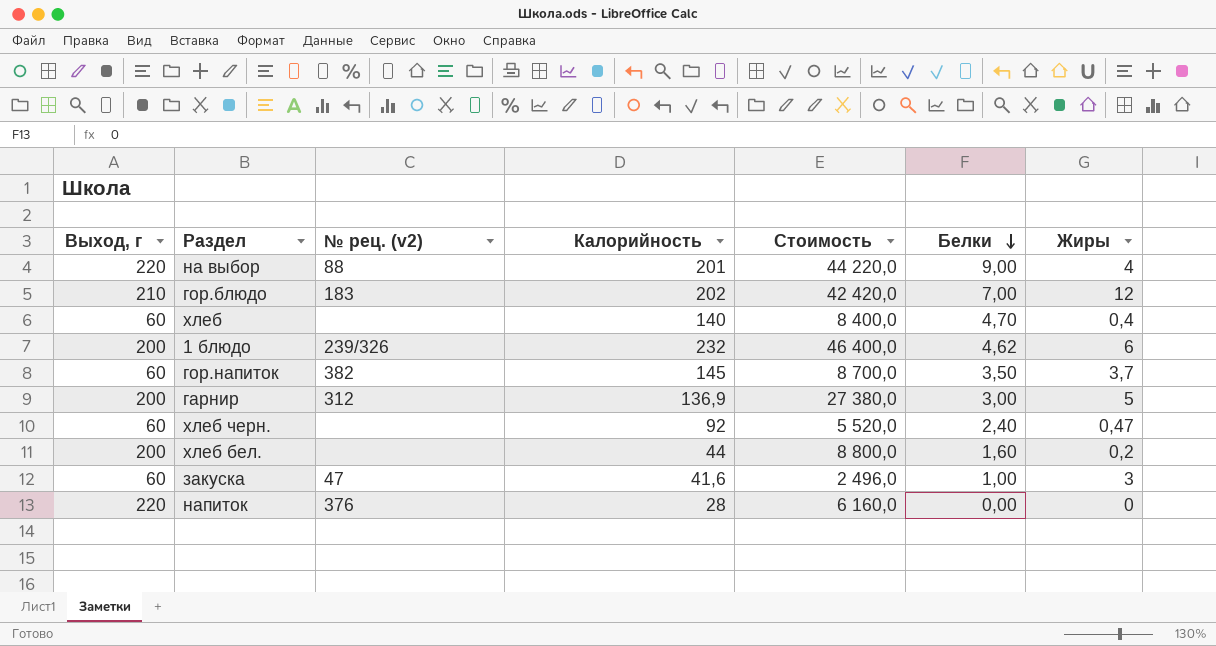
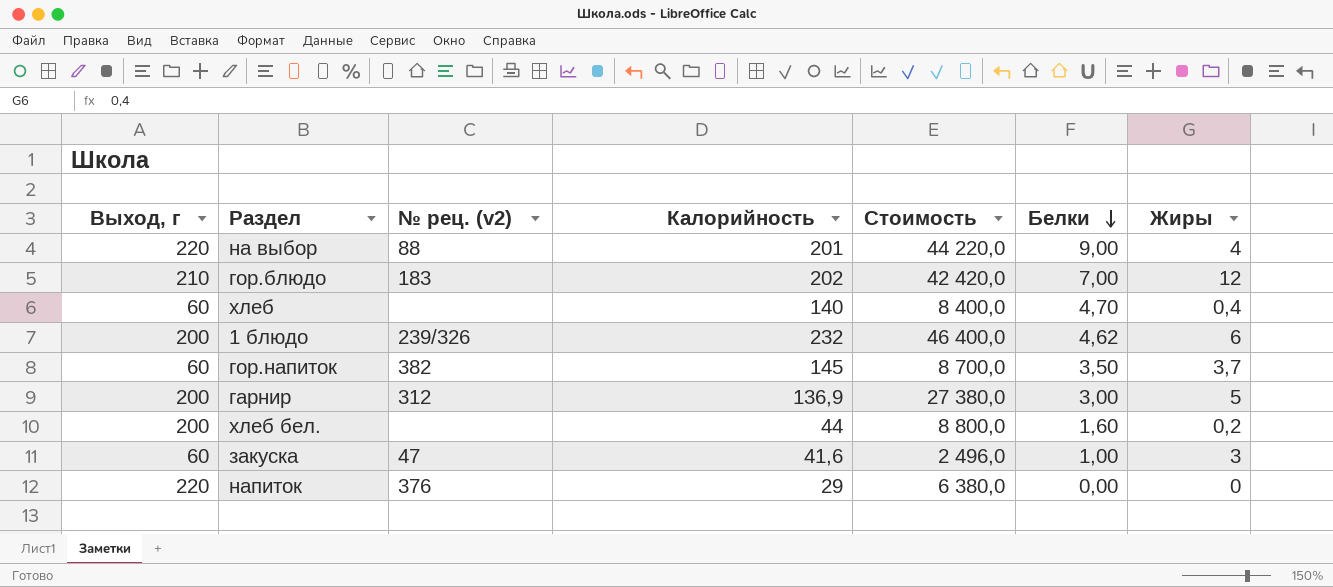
row хлеб черн.: 60 | none | 92 | 5 520,0 | 2,40 | 0,47 -> none
напиток | Калорийность: 28 -> 29
напиток | Стоимость: 6 160,0 -> 6 380,0

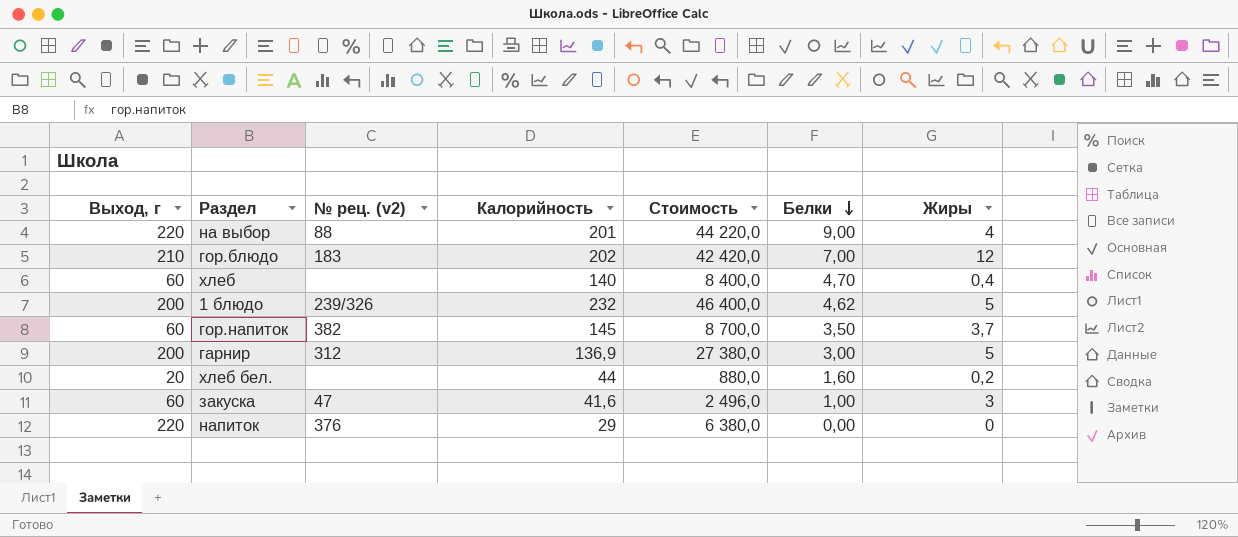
1 блюдо | Жиры: 6 -> 5
хлеб бел. | Выход, г: 200 -> 20
хлеб бел. | Стоимость: 8 800,0 -> 880,0

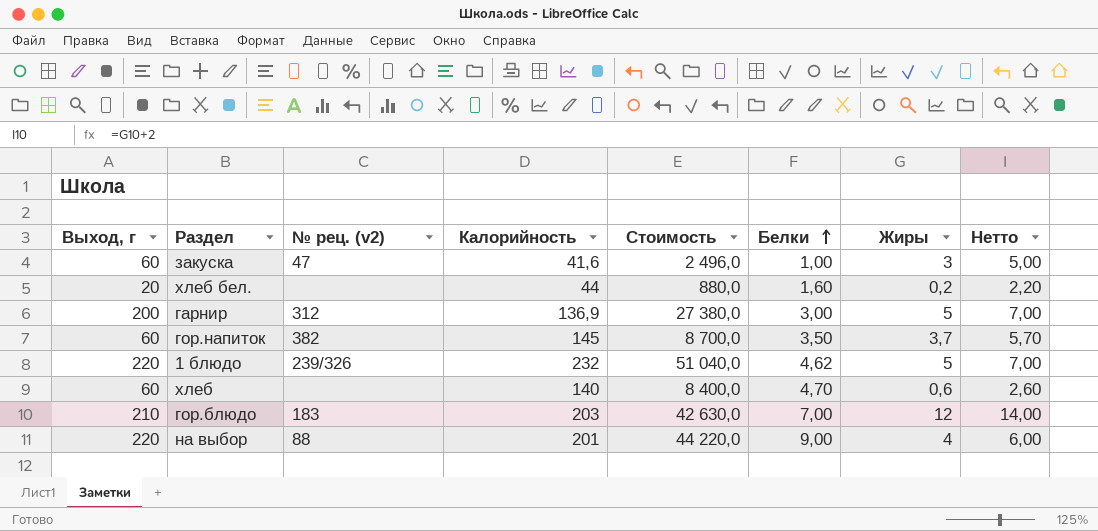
row order: Белки descending -> Белки ascending
column Нетто | formula: none -> [Жиры] + 2
row напиток: 220 | 376 | 29 | 6 380,0 | 0,00 | 0 -> none
1 блюдо | Выход, г: 200 -> 220
1 блюдо | Стоимость: 46 400,0 -> 51 040,0
хлеб | Жиры: 0,4 -> 0,6
гор.блюдо | Калорийность: 202 -> 203
гор.блюдо | Стоимость: 42 420,0 -> 42 630,0

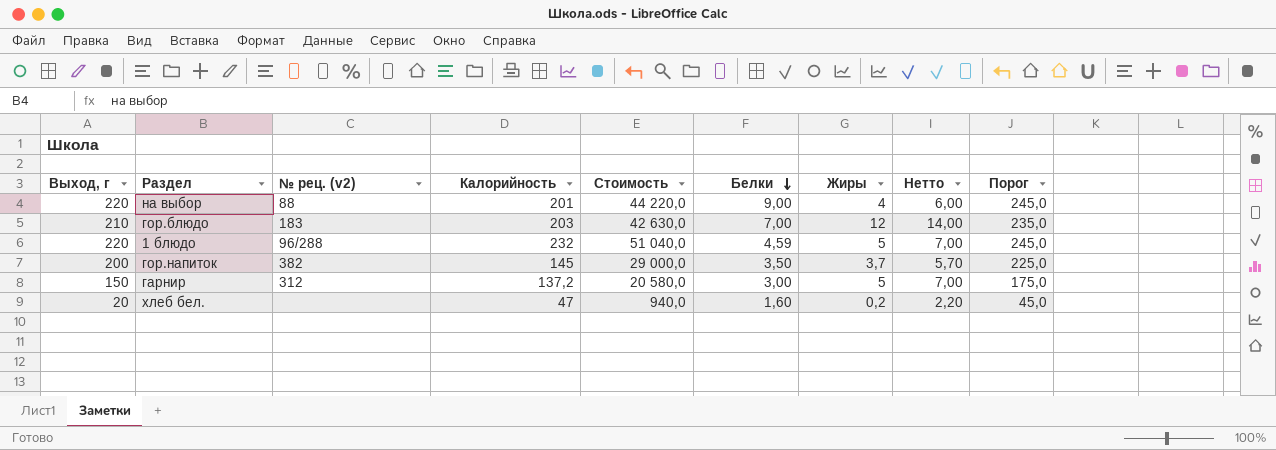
row order: Белки ascending -> Белки descending
column Порог | formula: none -> [Выход, г] + 25
row закуска: 60 | 47 | 41,6 | 2 496,0 | 1,00 | 3 | 5,00 -> none
row хлеб: 60 | none | 140 | 8 400,0 | 4,70 | 0,6 | 2,60 -> none
1 блюдо | № рец. (v2): 239/326 -> 96/288
1 блюдо | Белки: 4,62 -> 4,59
гор.напиток | Выход, г: 60 -> 200
гор.напиток | Стоимость: 8 700,0 -> 29 000,0
гарнир | Выход, г: 200 -> 150
гарнир | Калорийность: 136,9 -> 137,2
гарнир | Стоимость: 27 380,0 -> 20 580,0
хлеб бел. | Калорийность: 44 -> 47
хлеб бел. | Стоимость: 880,0 -> 940,0

